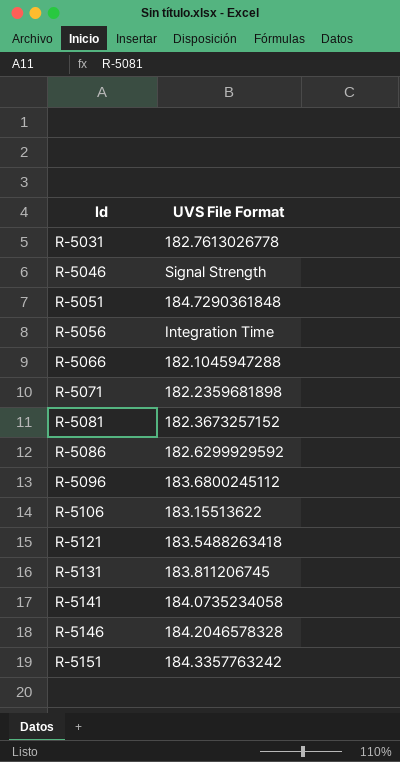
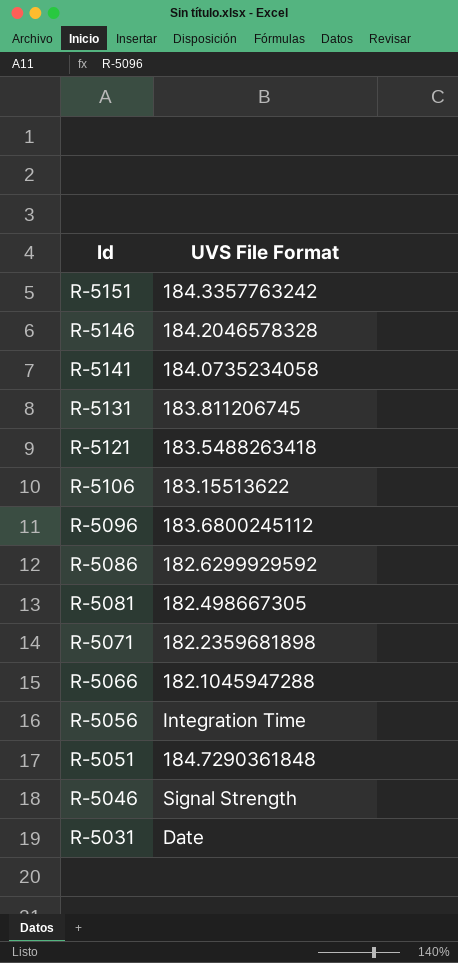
row order: Id ascending -> Id descending
R-5081 | UVS File Format: 182.3673257152 -> 182.498667305
R-5031 | UVS File Format: 182.7613026778 -> Date

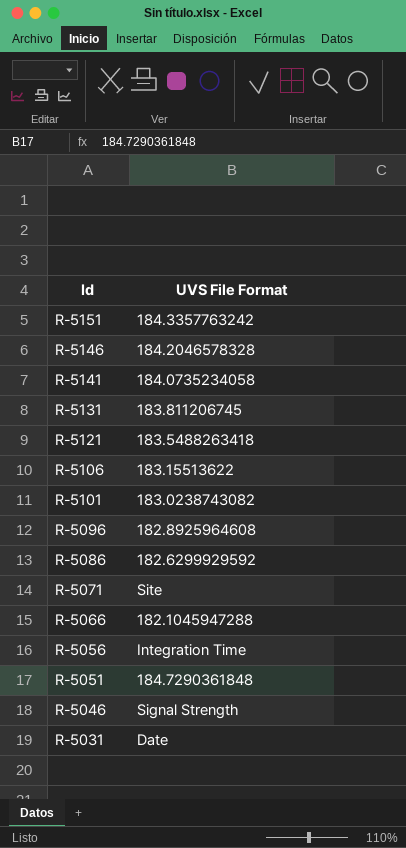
row R-5081: 182.498667305 -> none
row R-5101: none -> 183.0238743082
R-5096 | UVS File Format: 183.6800245112 -> 182.8925964608
R-5071 | UVS File Format: 182.2359681898 -> Site

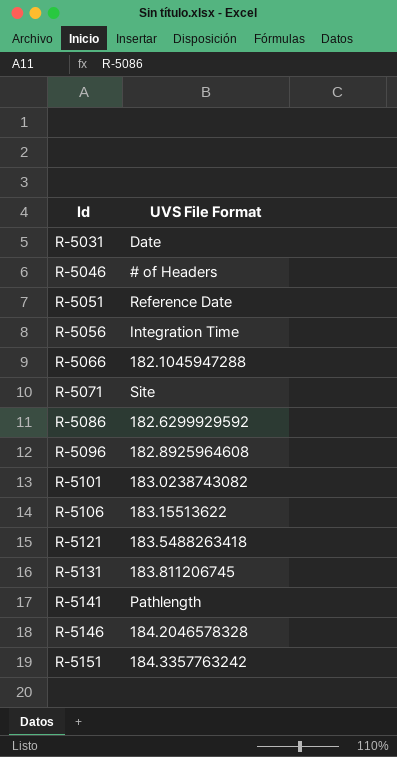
row order: Id descending -> Id ascending
R-5046 | UVS File Format: Signal Strength -> # of Headers
R-5051 | UVS File Format: 184.7290361848 -> Reference Date
R-5141 | UVS File Format: 184.0735234058 -> Pathlength

